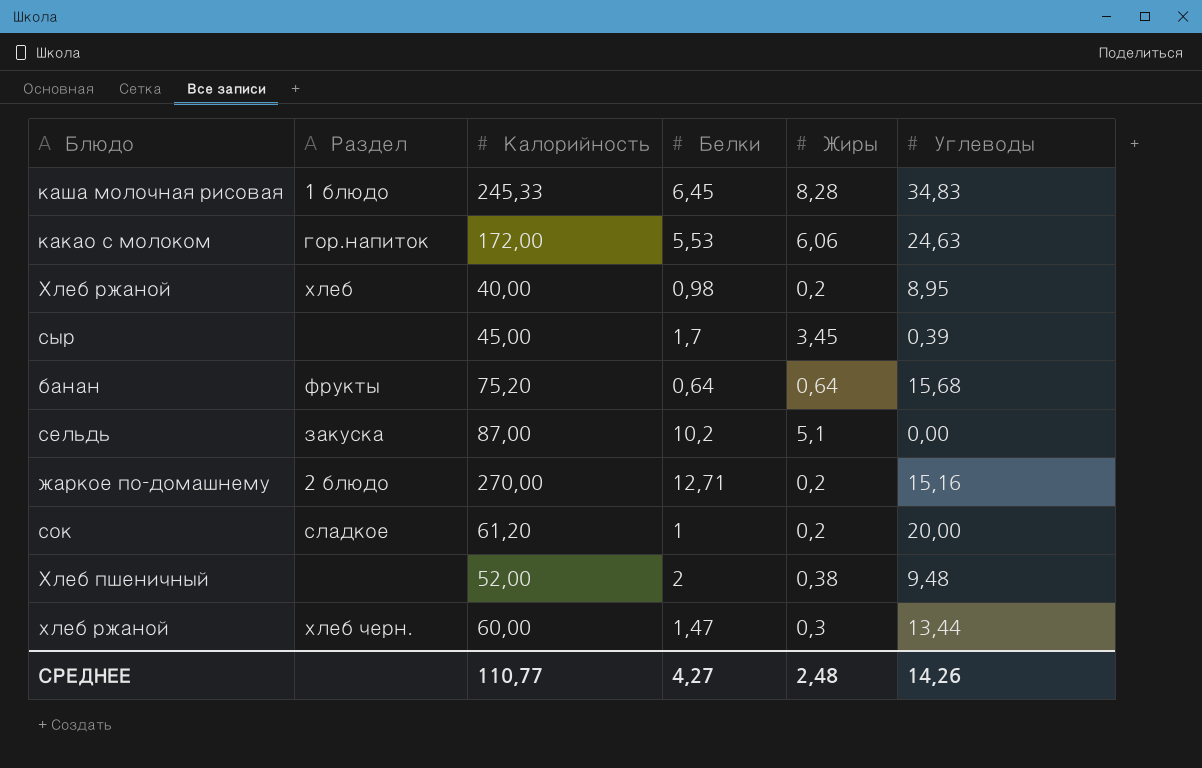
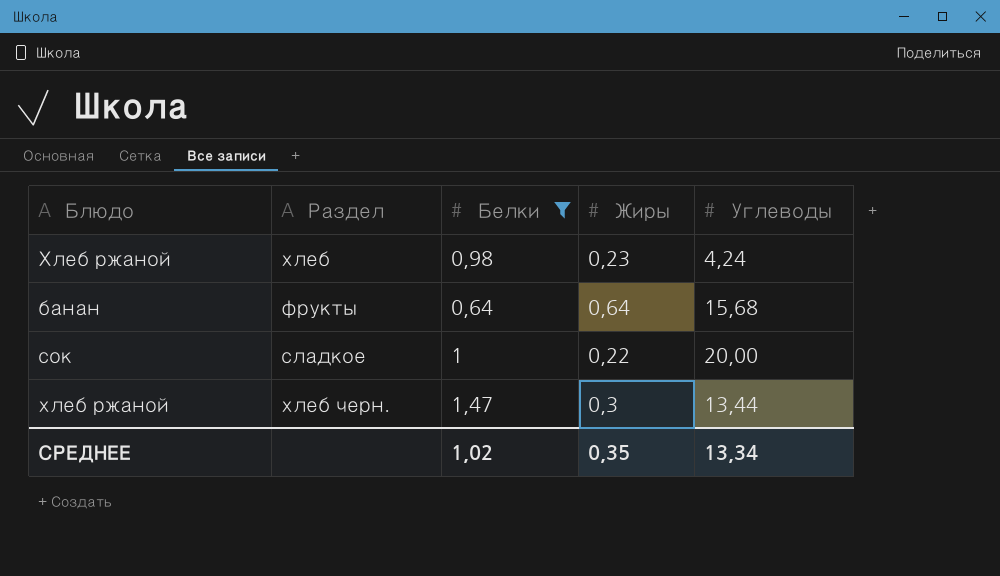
filter: none -> Белки <= 1,47
column Калорийность | position: 3 -> none
Хлеб ржаной | Жиры: 0,2 -> 0,23
Хлеб ржаной | Углеводы: 8,95 -> 4,24
сок | Жиры: 0,2 -> 0,22
СРЕДНЕЕ | Белки: 4,27 -> 1,02
СРЕДНЕЕ | Жиры: 2,48 -> 0,35
СРЕДНЕЕ | Углеводы: 14,26 -> 13,34

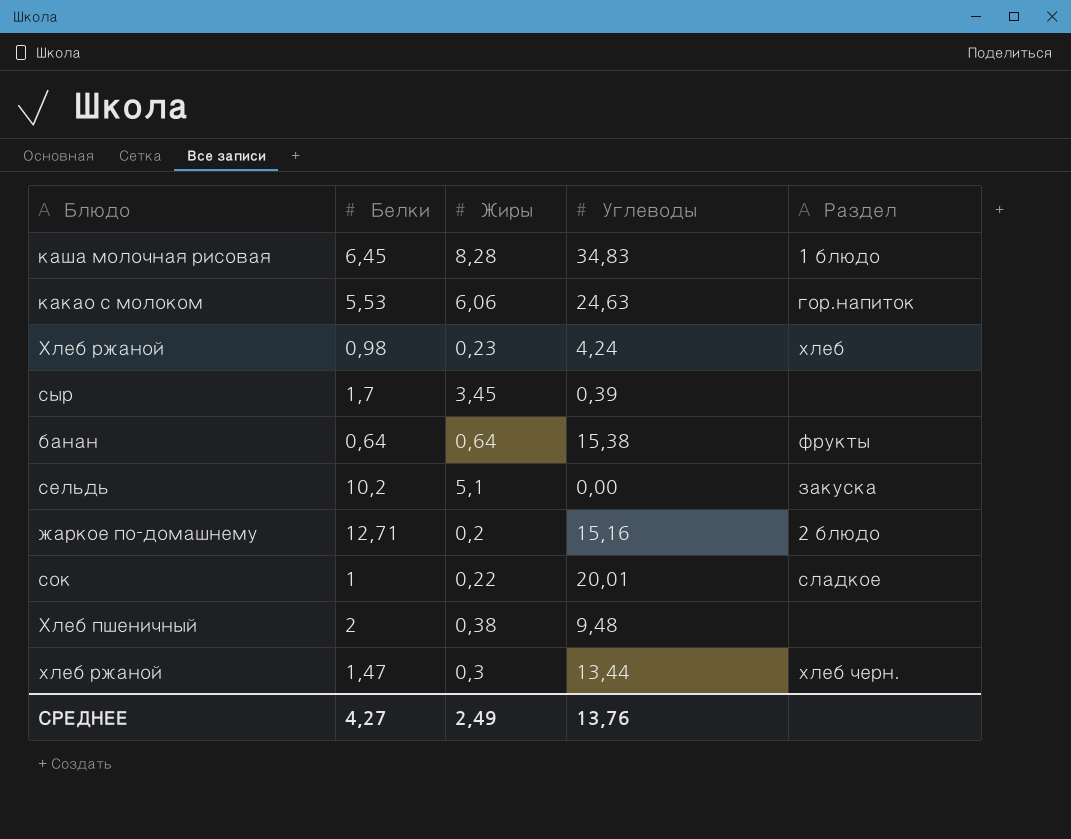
filter: Белки <= 1,47 -> none
column Раздел | position: 2 -> 5
банан | Углеводы: 15,68 -> 15,38
сок | Углеводы: 20,00 -> 20,01
СРЕДНЕЕ | Белки: 1,02 -> 4,27
СРЕДНЕЕ | Жиры: 0,35 -> 2,49
СРЕДНЕЕ | Углеводы: 13,34 -> 13,76

